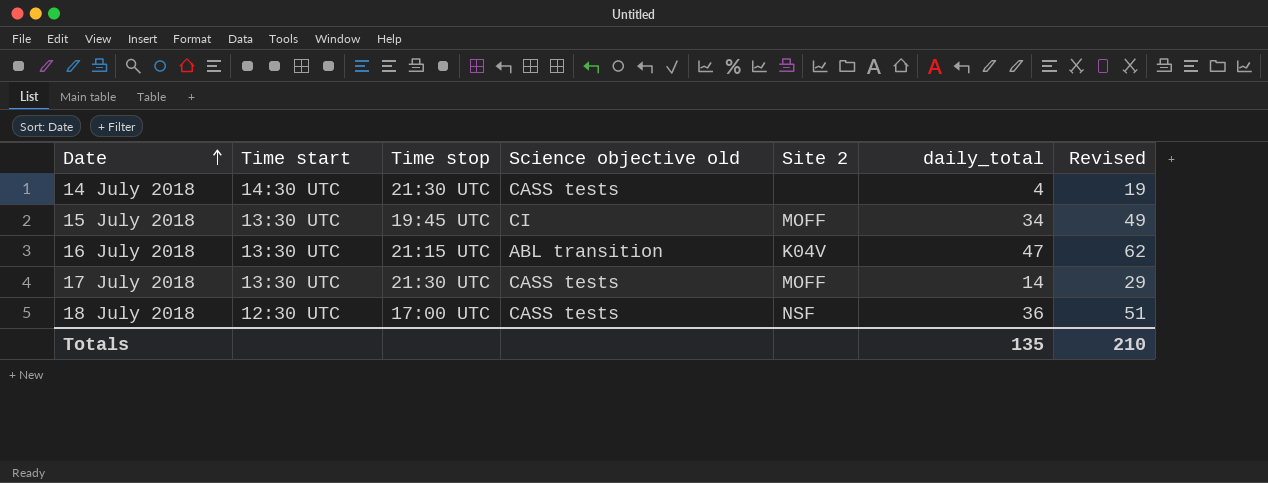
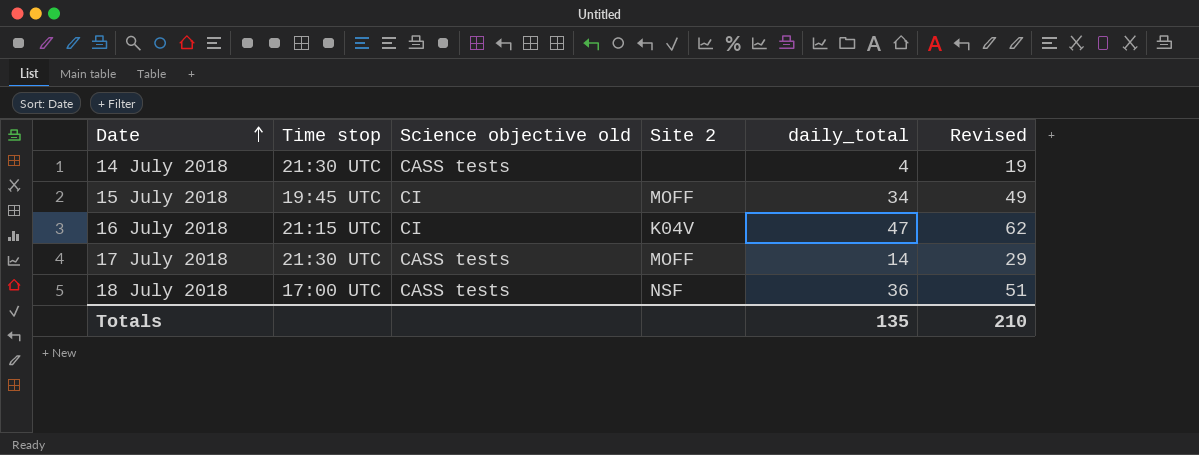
column Time start | position: 2 -> none
16 July 2018 | Science objective old: ABL transition -> CI

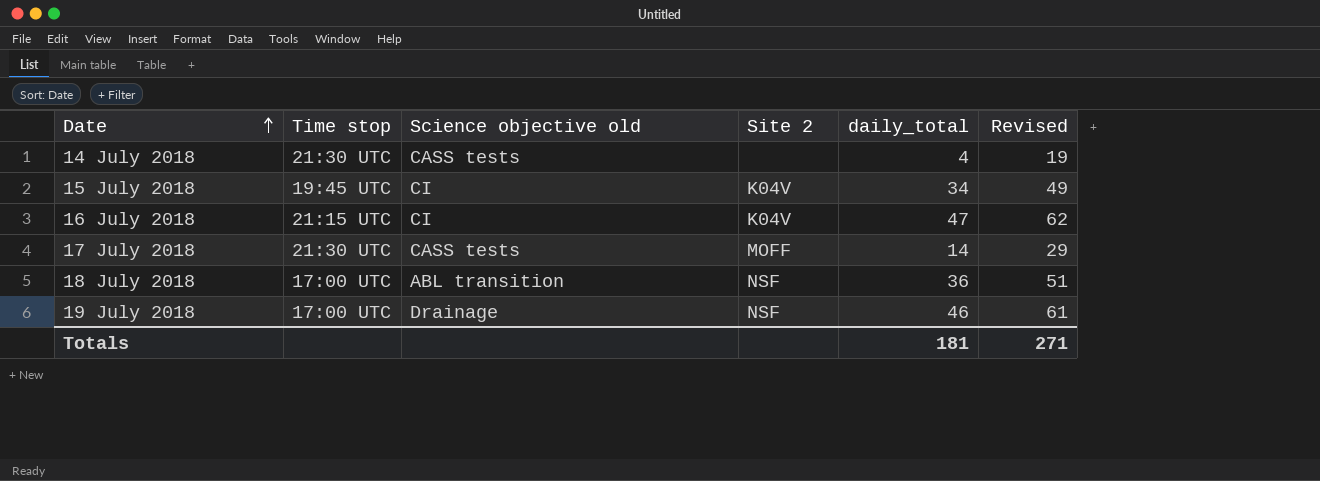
15 July 2018 | Site 2: MOFF -> K04V
18 July 2018 | Science objective old: CASS tests -> ABL transition
row 19 July 2018: none -> 17:00 UTC | Drainage | NSF | 46 | 61
Totals | daily_total: 135 -> 181
Totals | Revised: 210 -> 271

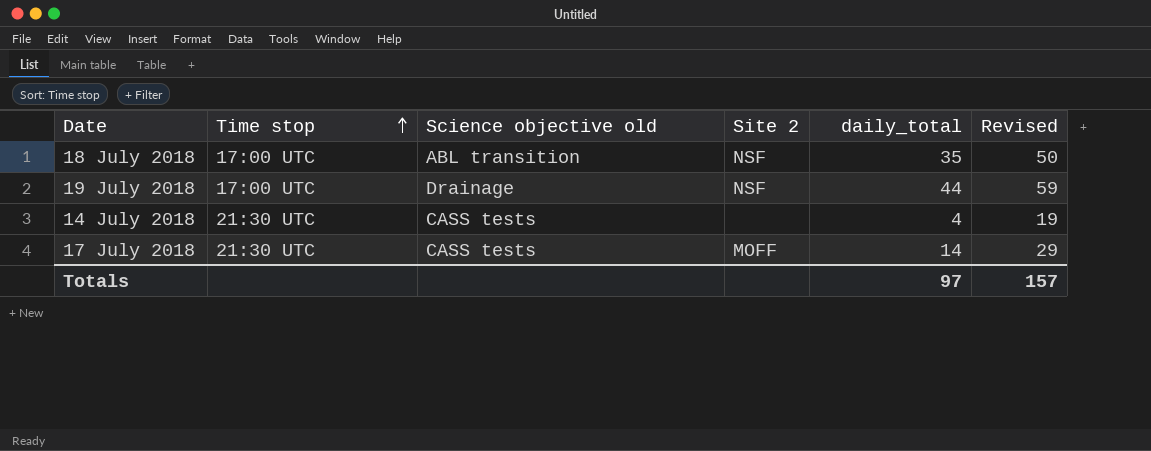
row order: Date ascending -> Time stop ascending
row 15 July 2018: 19:45 UTC | CI | K04V | 34 | 49 -> none
row 16 July 2018: 21:15 UTC | CI | K04V | 47 | 62 -> none
18 July 2018 | daily_total: 36 -> 35
18 July 2018 | Revised: 51 -> 50
19 July 2018 | daily_total: 46 -> 44
19 July 2018 | Revised: 61 -> 59
Totals | daily_total: 181 -> 97
Totals | Revised: 271 -> 157

